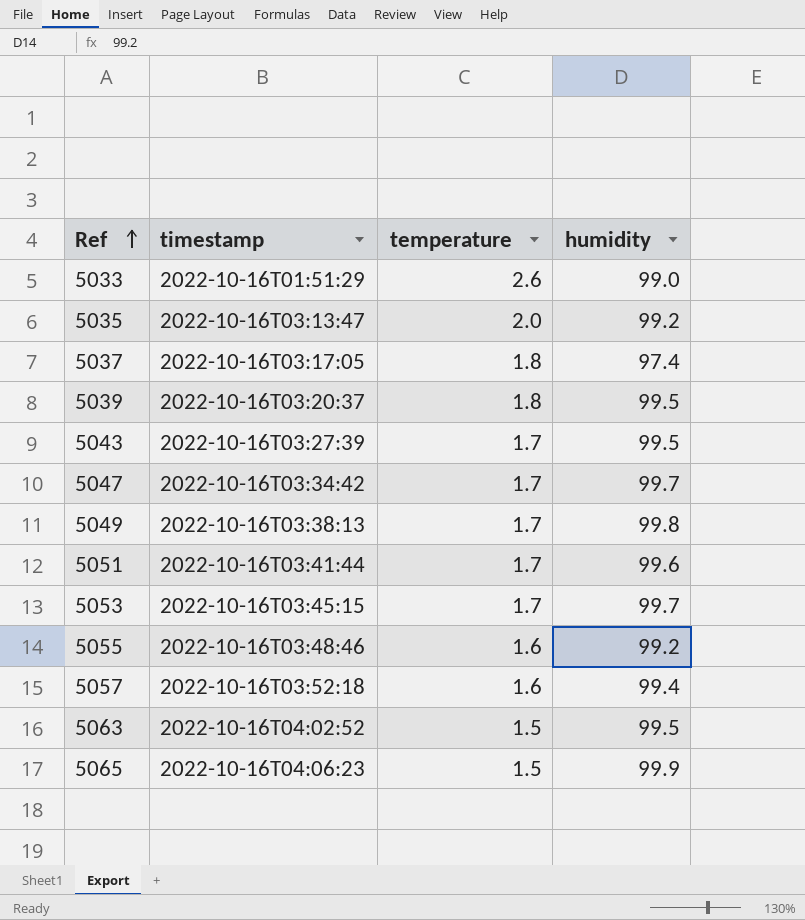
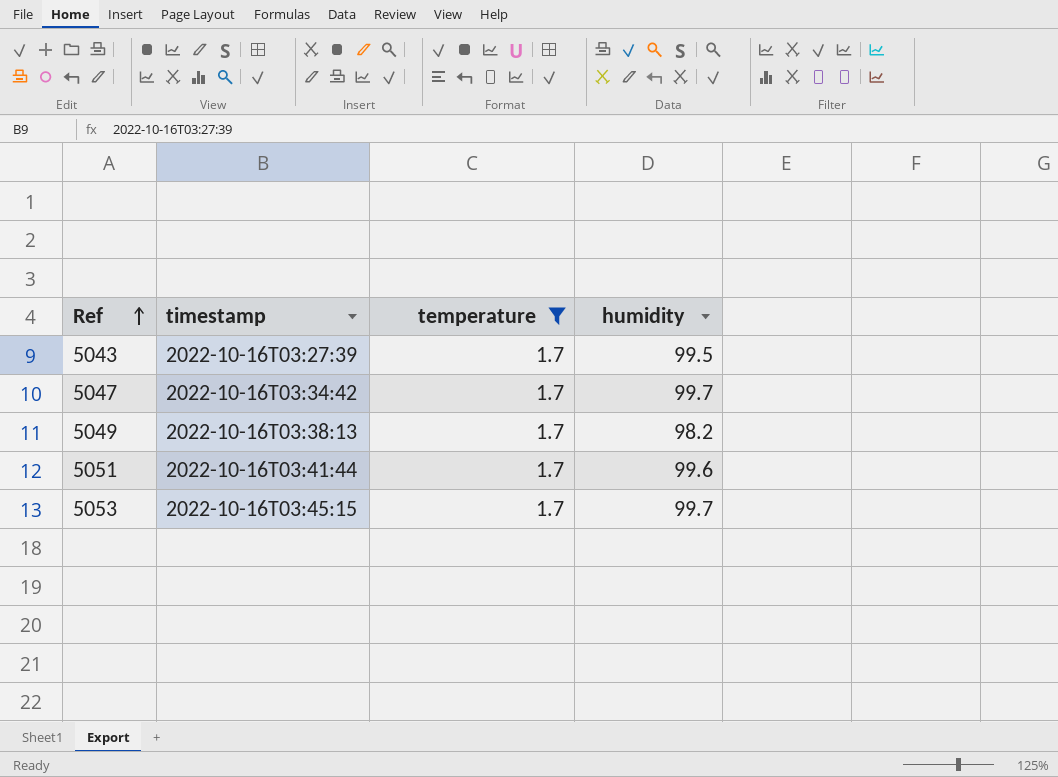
filter: none -> temperature = 1.7
5049 | humidity: 99.8 -> 98.2

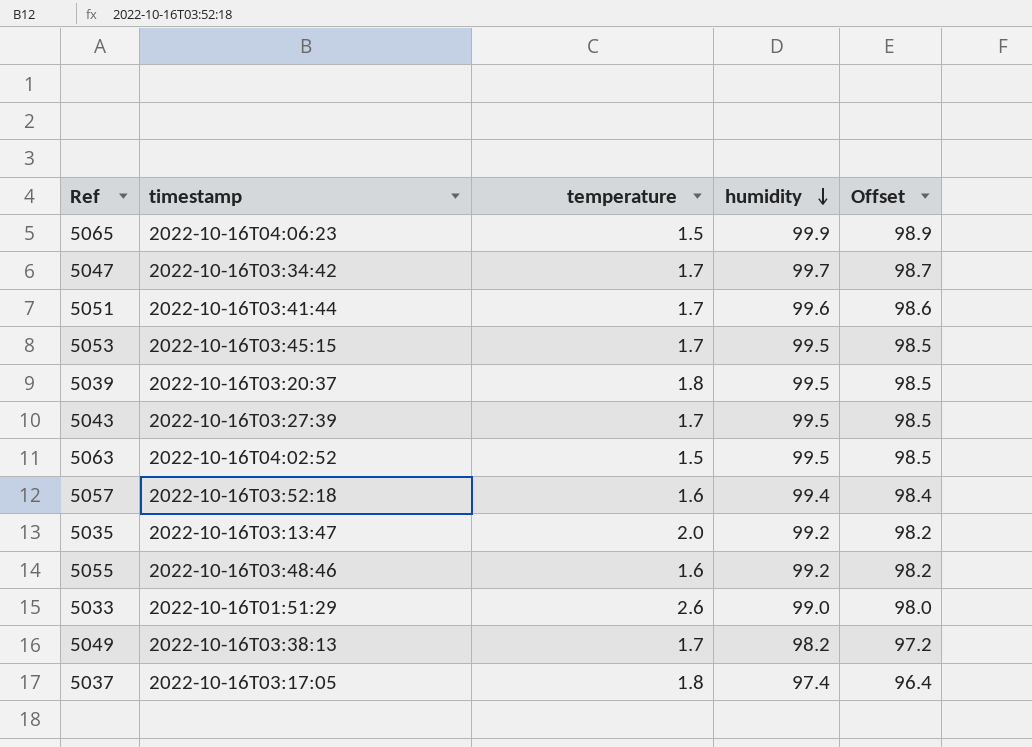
filter: temperature = 1.7 -> none
row order: Ref ascending -> humidity descending
column Offset | formula: none -> [humidity] - 1
5053 | humidity: 99.7 -> 99.5

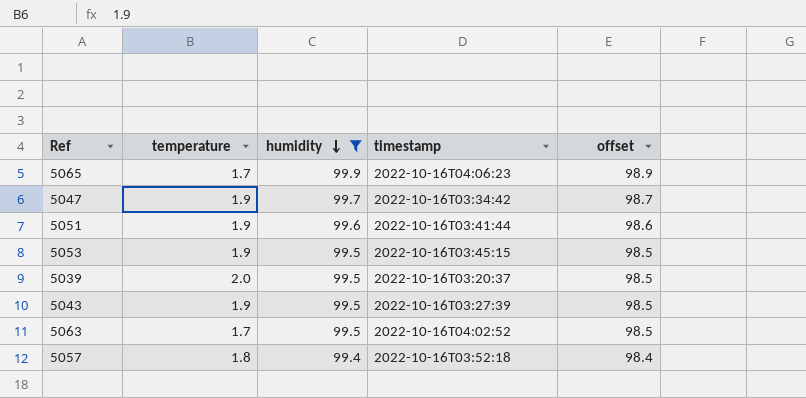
filter: none -> humidity >= 99.4
column timestamp | position: 2 -> 4
column name: Offset -> offset
5065 | temperature: 1.5 -> 1.7
5047 | temperature: 1.7 -> 1.9
5051 | temperature: 1.7 -> 1.9
5053 | temperature: 1.7 -> 1.9
5039 | temperature: 1.8 -> 2.0
5043 | temperature: 1.7 -> 1.9
5063 | temperature: 1.5 -> 1.7
5057 | temperature: 1.6 -> 1.8

